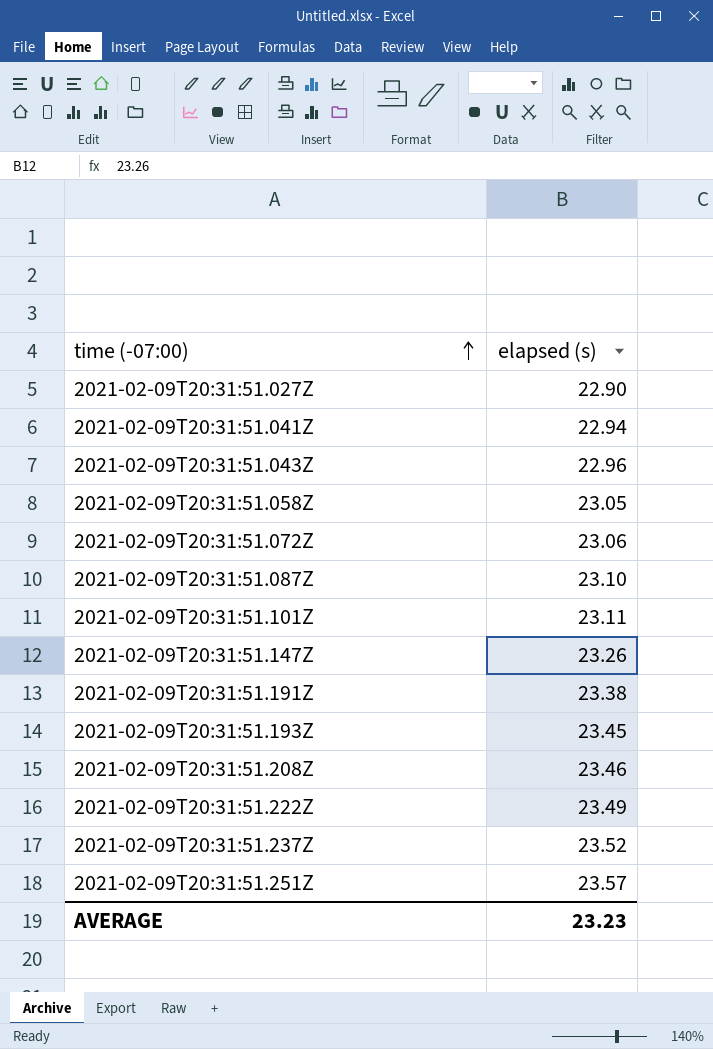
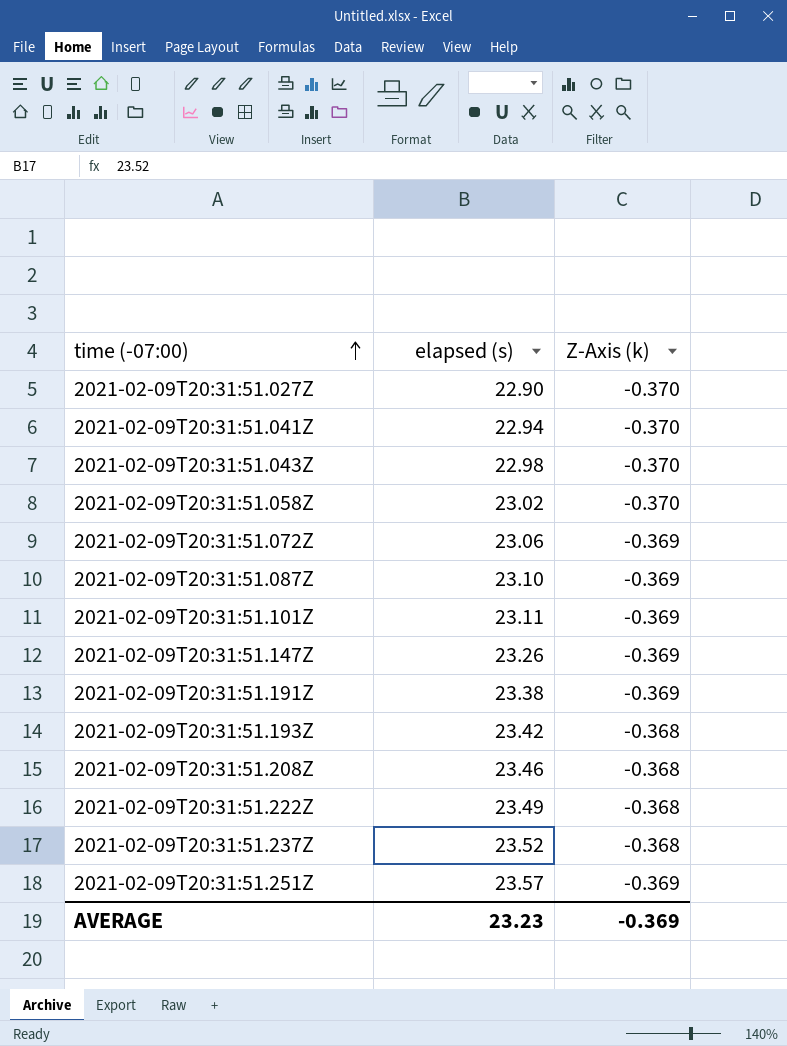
column Z-Axis (k) | position: none -> 3
2021-02-09T20:31:51.043Z | elapsed (s): 22.96 -> 22.98
2021-02-09T20:31:51.058Z | elapsed (s): 23.05 -> 23.02
2021-02-09T20:31:51.193Z | elapsed (s): 23.45 -> 23.42

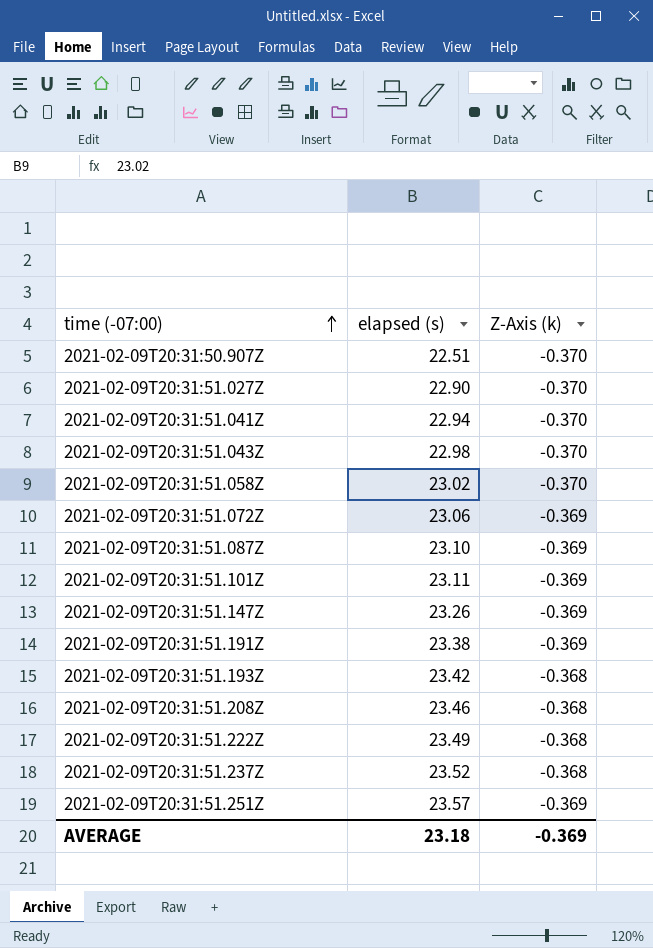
row 2021-02-09T20:31:50.907Z: none -> 22.51 | -0.370
AVERAGE | elapsed (s): 23.23 -> 23.18

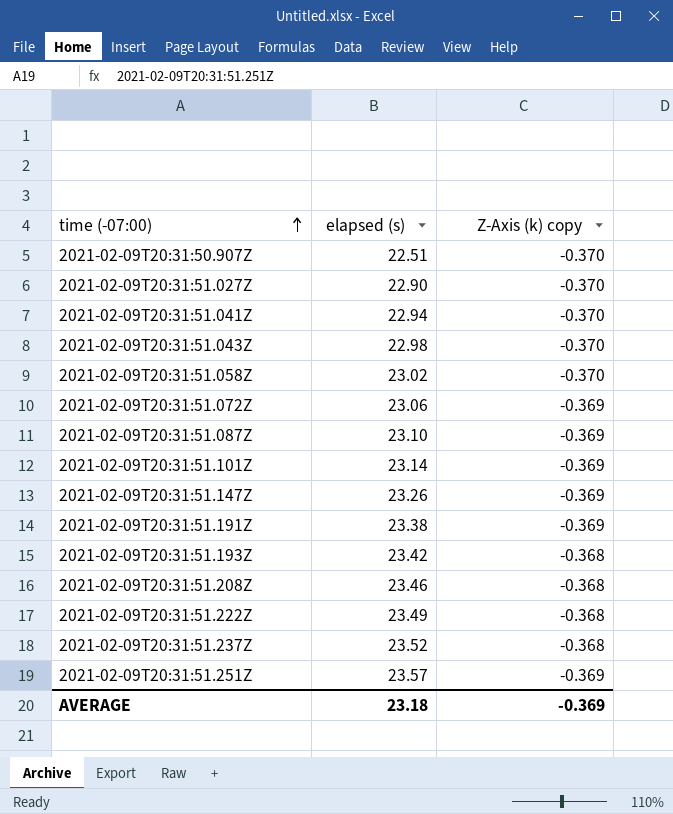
column name: Z-Axis (k) -> Z-Axis (k) copy
2021-02-09T20:31:51.101Z | elapsed (s): 23.11 -> 23.14

